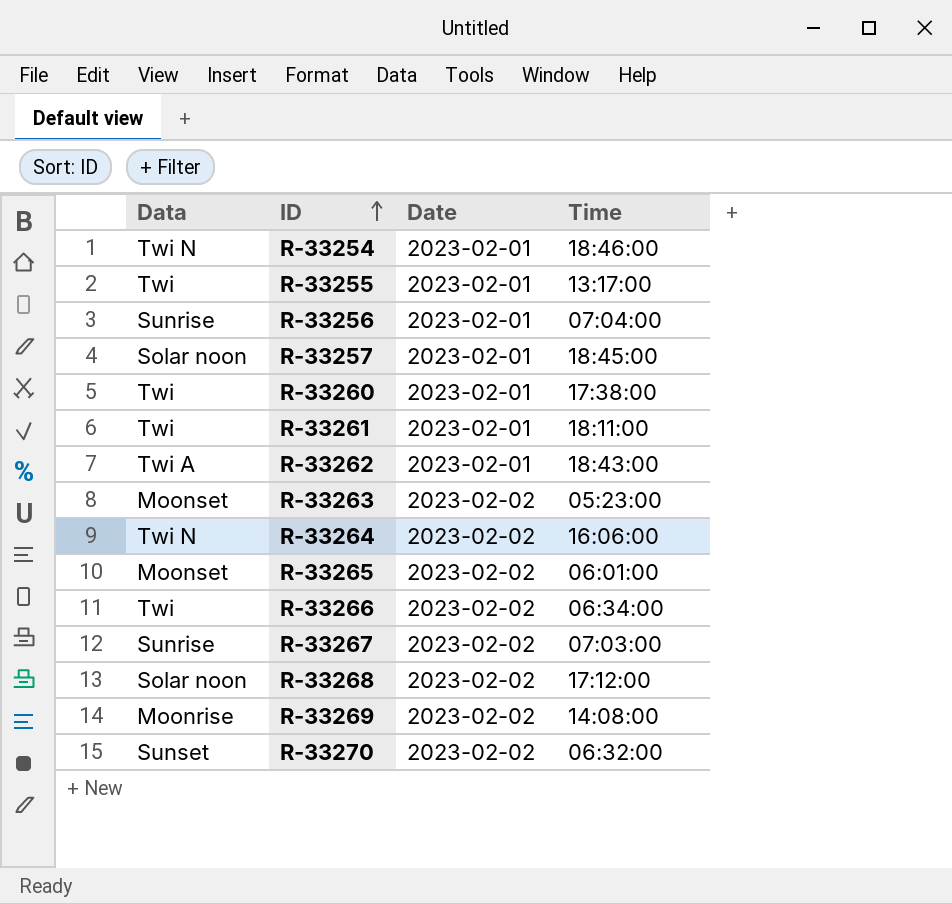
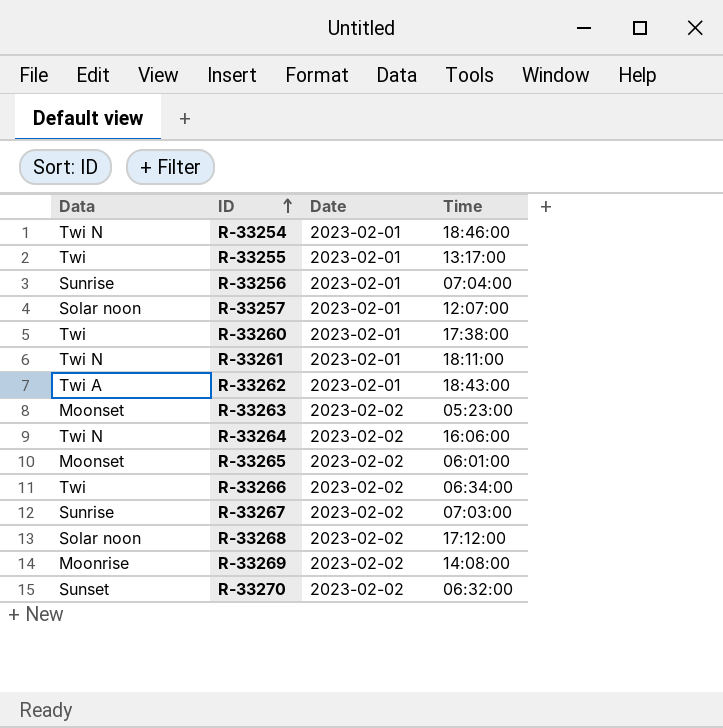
R-33257 | Time: 18:45:00 -> 12:07:00
R-33261 | Data: Twi -> Twi N

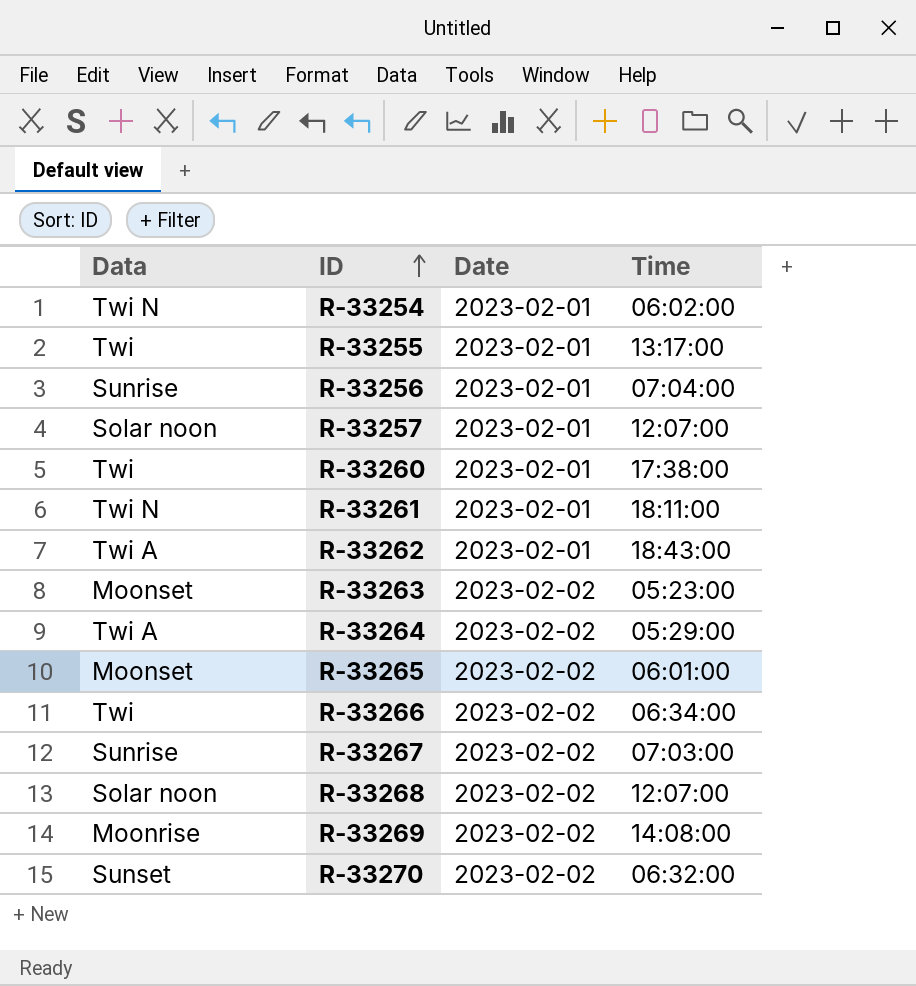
R-33254 | Time: 18:46:00 -> 06:02:00
R-33264 | Data: Twi N -> Twi A
R-33264 | Time: 16:06:00 -> 05:29:00
R-33268 | Time: 17:12:00 -> 12:07:00

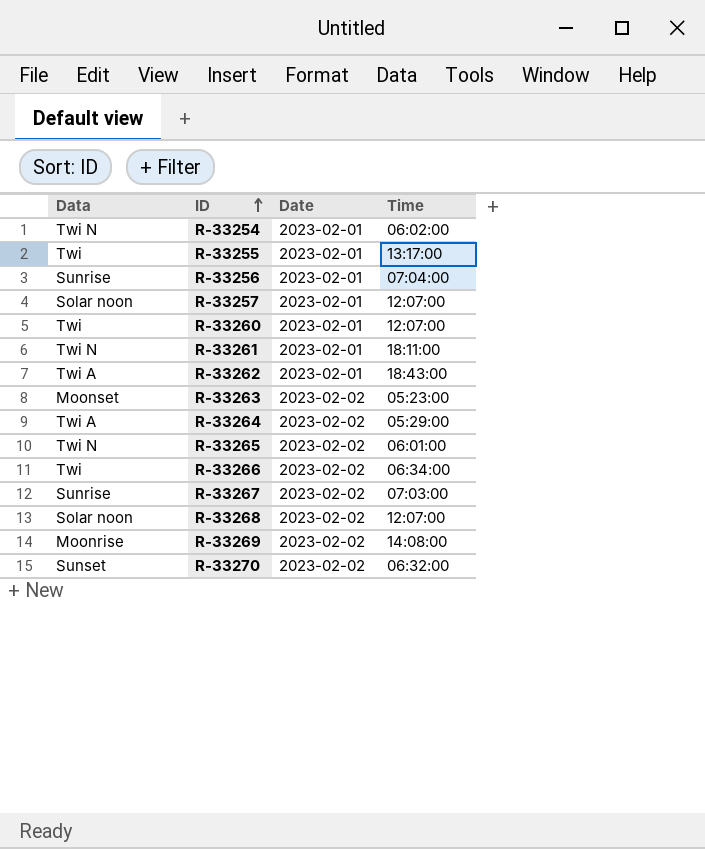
R-33260 | Time: 17:38:00 -> 12:07:00
R-33265 | Data: Moonset -> Twi N

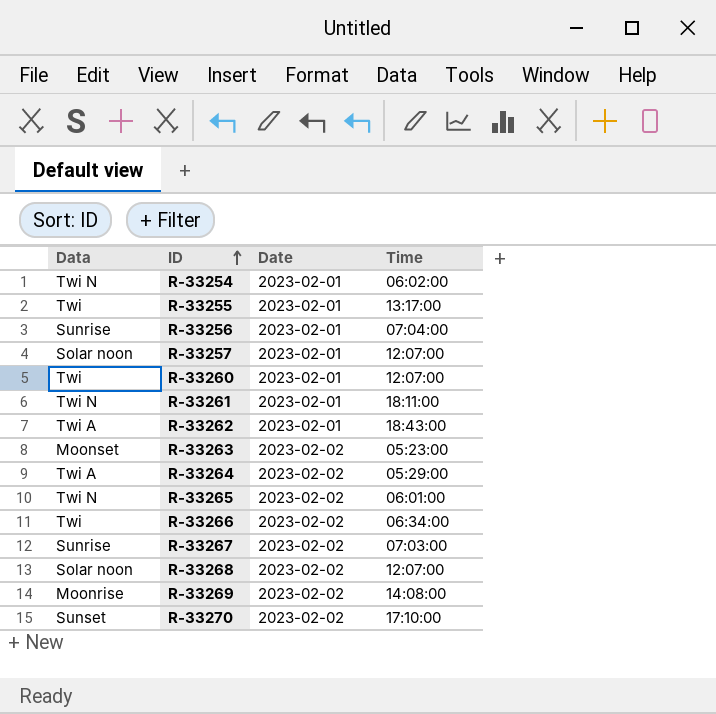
R-33270 | Time: 06:32:00 -> 17:10:00

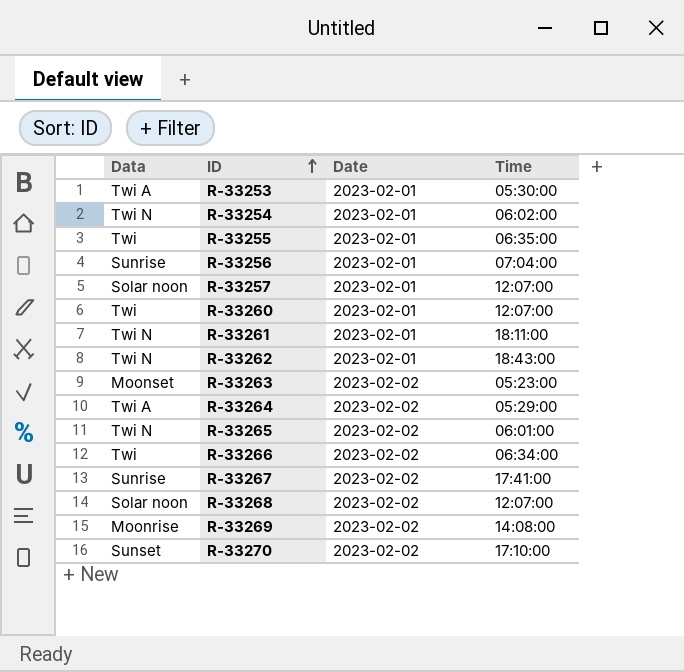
row R-33253: none -> Twi A | 2023-02-01 | 05:30:00
R-33255 | Time: 13:17:00 -> 06:35:00
R-33262 | Data: Twi A -> Twi N
R-33267 | Time: 07:03:00 -> 17:41:00

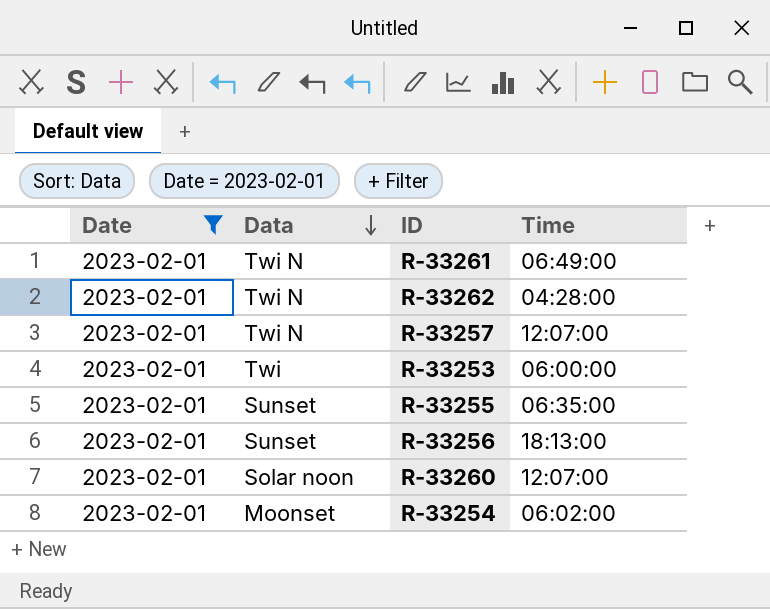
filter: none -> Date = 2023-02-01
row order: ID ascending -> Data descending
column Date | position: 3 -> 1
R-33261 | Time: 18:11:00 -> 06:49:00
R-33262 | Time: 18:43:00 -> 04:28:00
R-33257 | Data: Solar noon -> Twi N
R-33253 | Data: Twi A -> Twi
R-33253 | Time: 05:30:00 -> 06:00:00
R-33255 | Data: Twi -> Sunset
R-33256 | Data: Sunrise -> Sunset
R-33256 | Time: 07:04:00 -> 18:13:00
R-33260 | Data: Twi -> Solar noon
R-33254 | Data: Twi N -> Moonset

